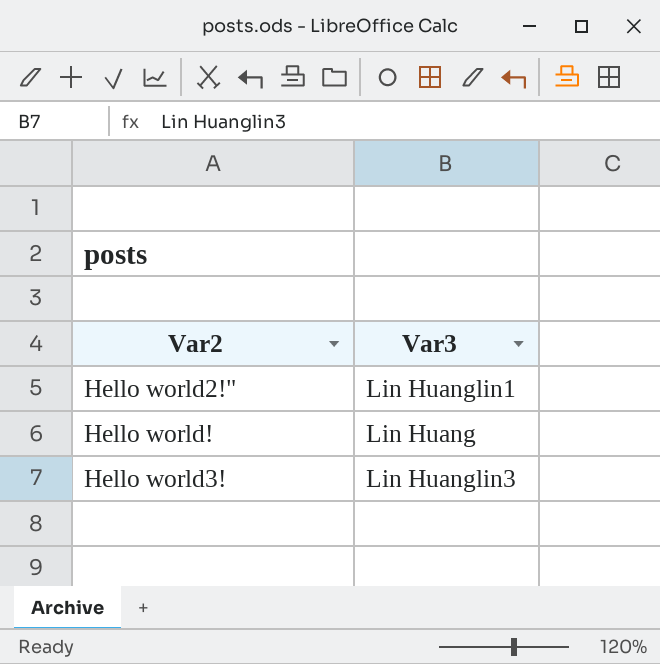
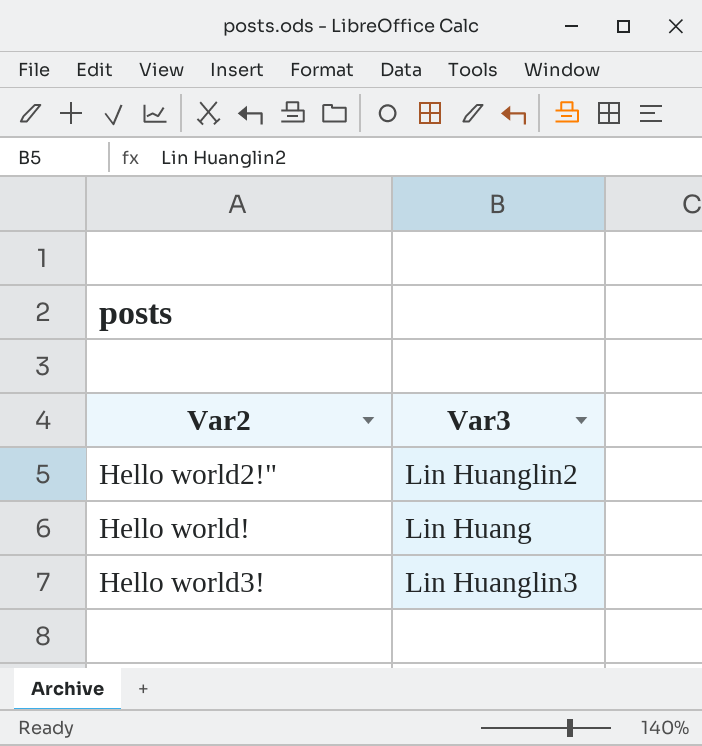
Hello world2!" | Var3: Lin Huanglin1 -> Lin Huanglin2

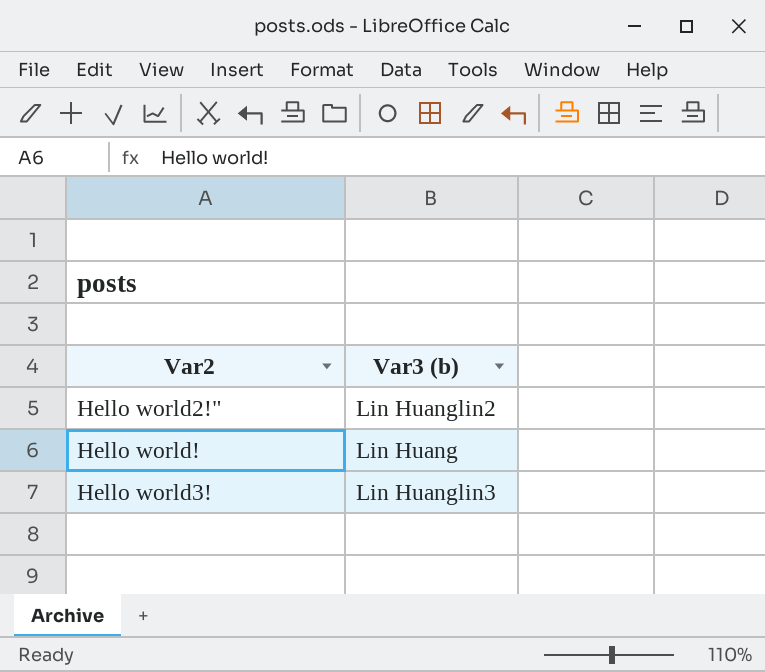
column name: Var3 -> Var3 (b)

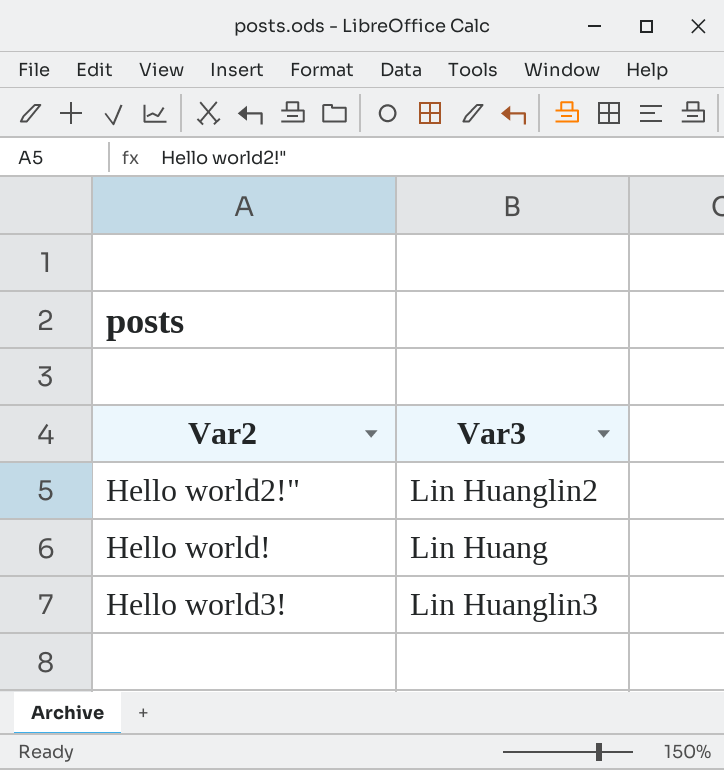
column name: Var3 (b) -> Var3

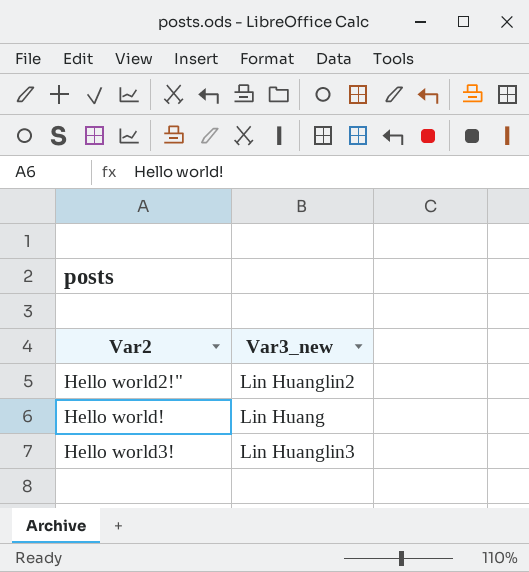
column name: Var3 -> Var3_new

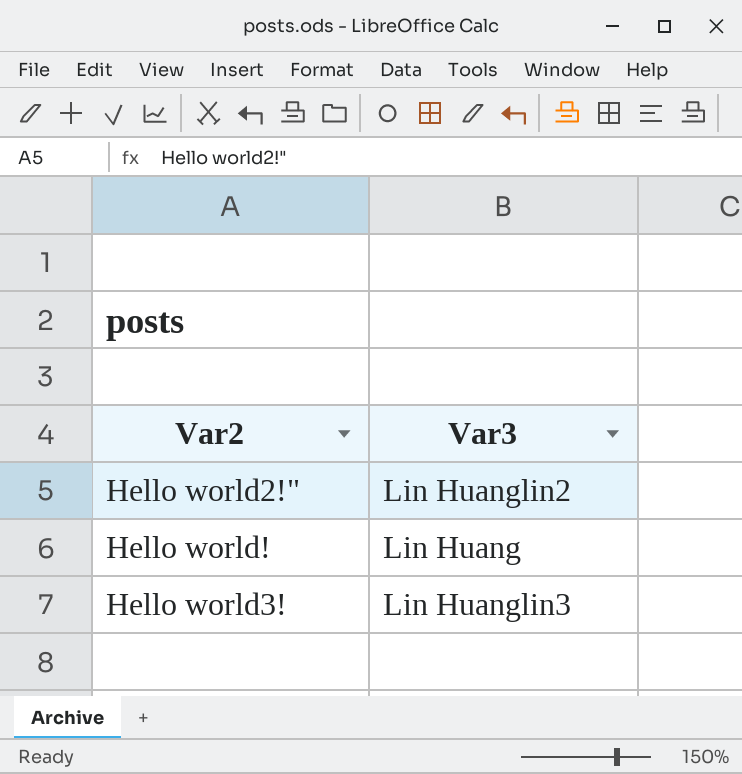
column name: Var3_new -> Var3

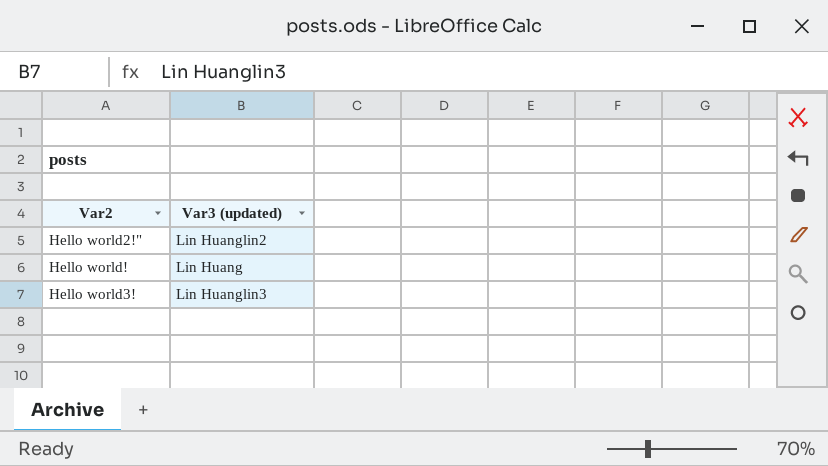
column name: Var3 -> Var3 (updated)

